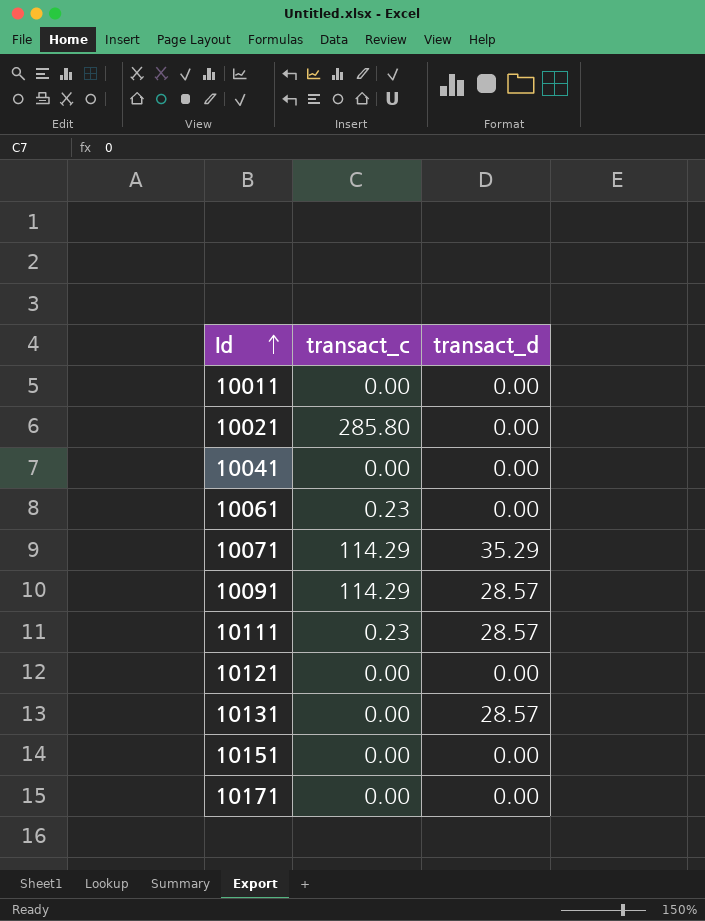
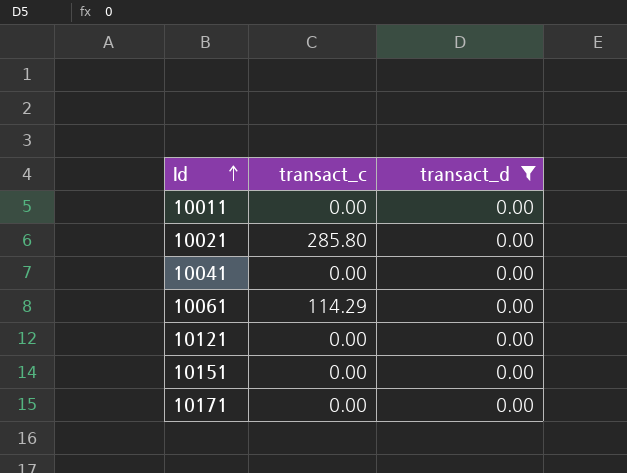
filter: none -> transact_d = 0.00
10061 | transact_c: 0.23 -> 114.29

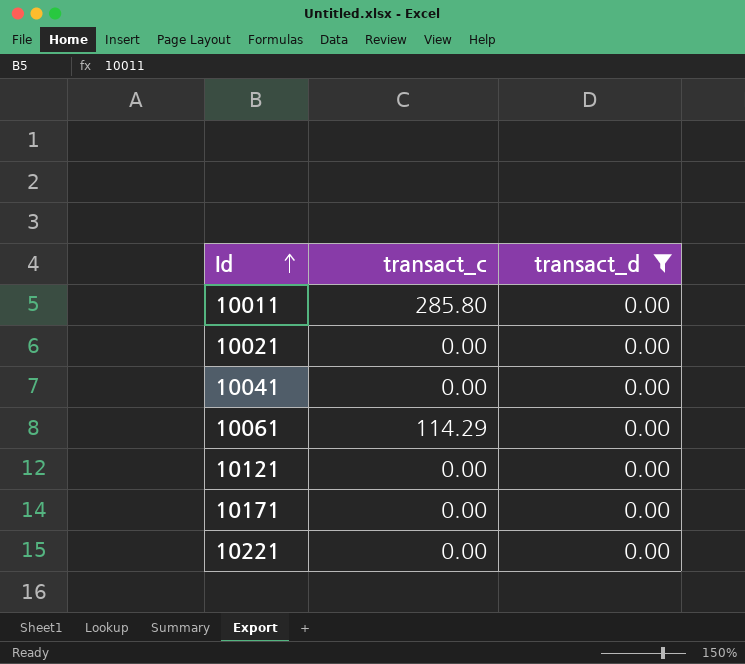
row 10151: 0.00 | 0.00 -> none
10011 | transact_c: 0.00 -> 285.80
10021 | transact_c: 285.80 -> 0.00
row 10221: none -> 0.00 | 0.00

